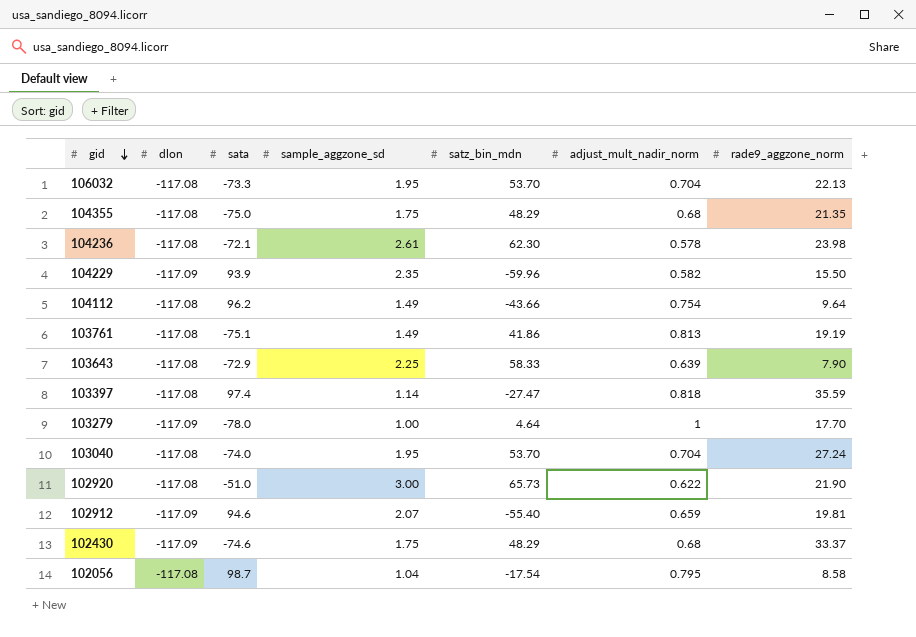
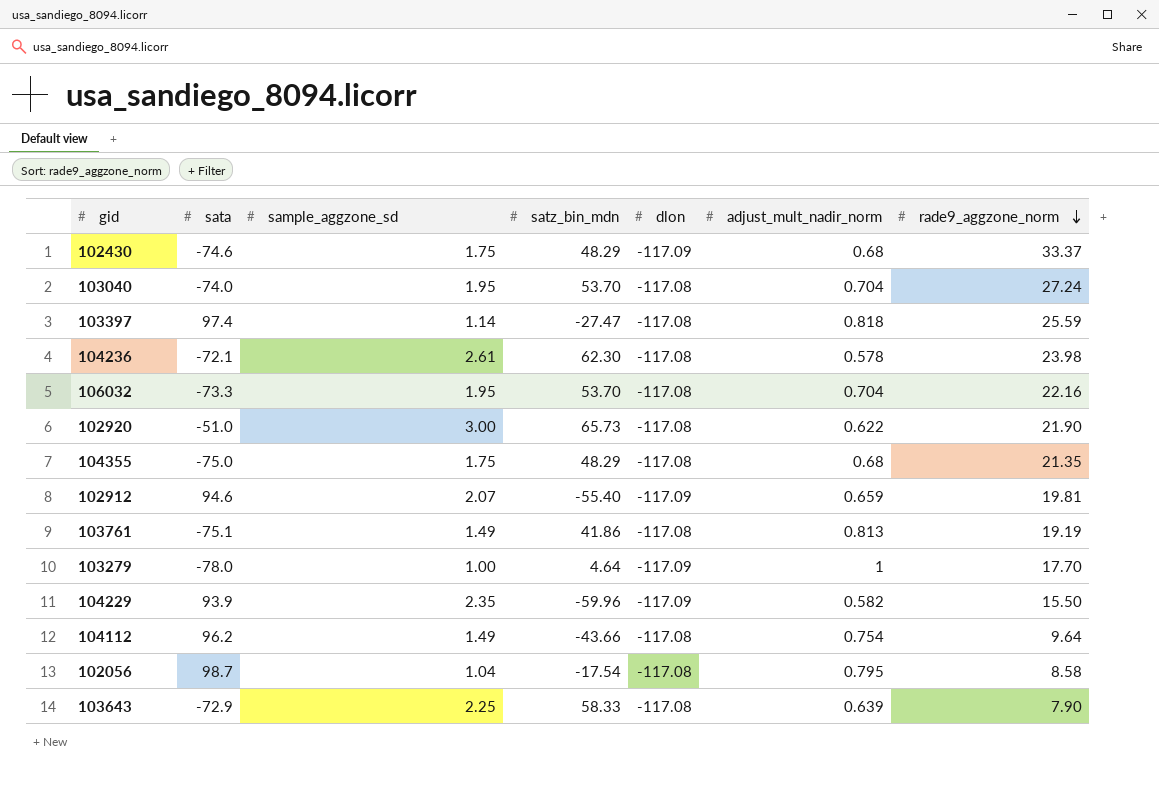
row order: gid descending -> rade9_aggzone_norm descending
column dlon | position: 2 -> 5
103397 | rade9_aggzone_norm: 35.59 -> 25.59
106032 | rade9_aggzone_norm: 22.13 -> 22.16

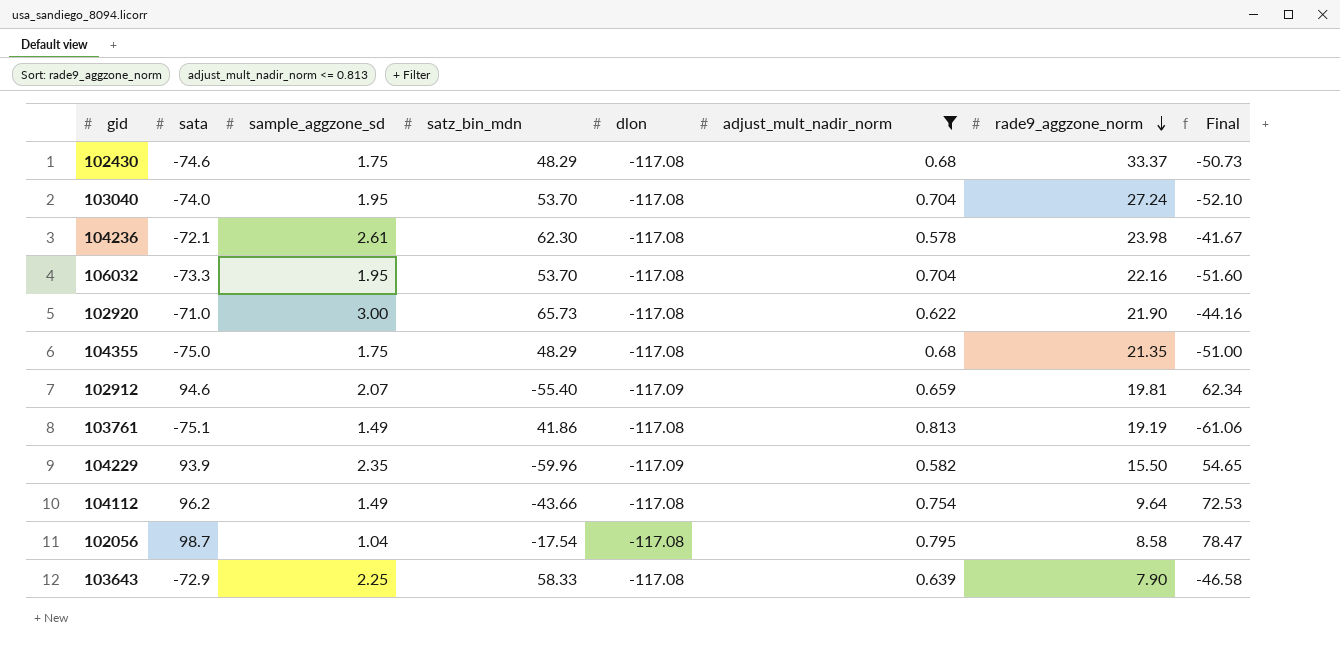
filter: none -> adjust_mult_nadir_norm <= 0.813
column Final | formula: none -> [sata] * [adjust_mult_nadir_norm]
102430 | dlon: -117.09 -> -117.08
102920 | sata: -51.0 -> -71.0

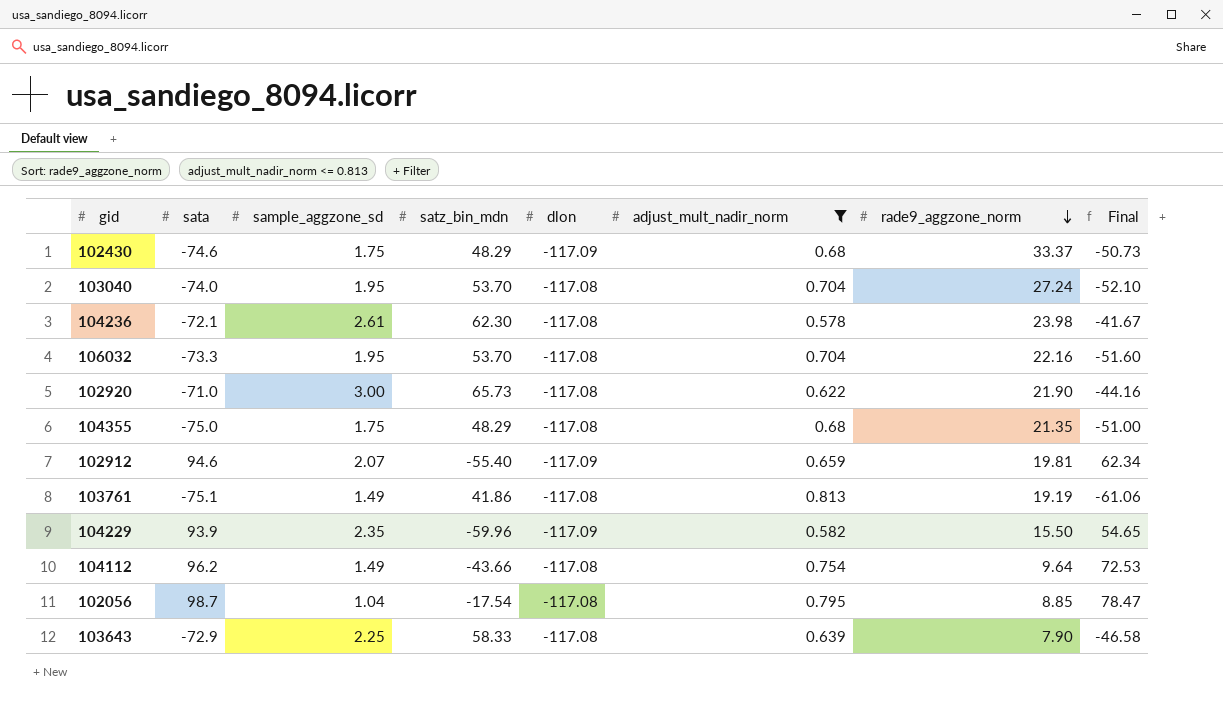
102430 | dlon: -117.08 -> -117.09
102056 | rade9_aggzone_norm: 8.58 -> 8.85

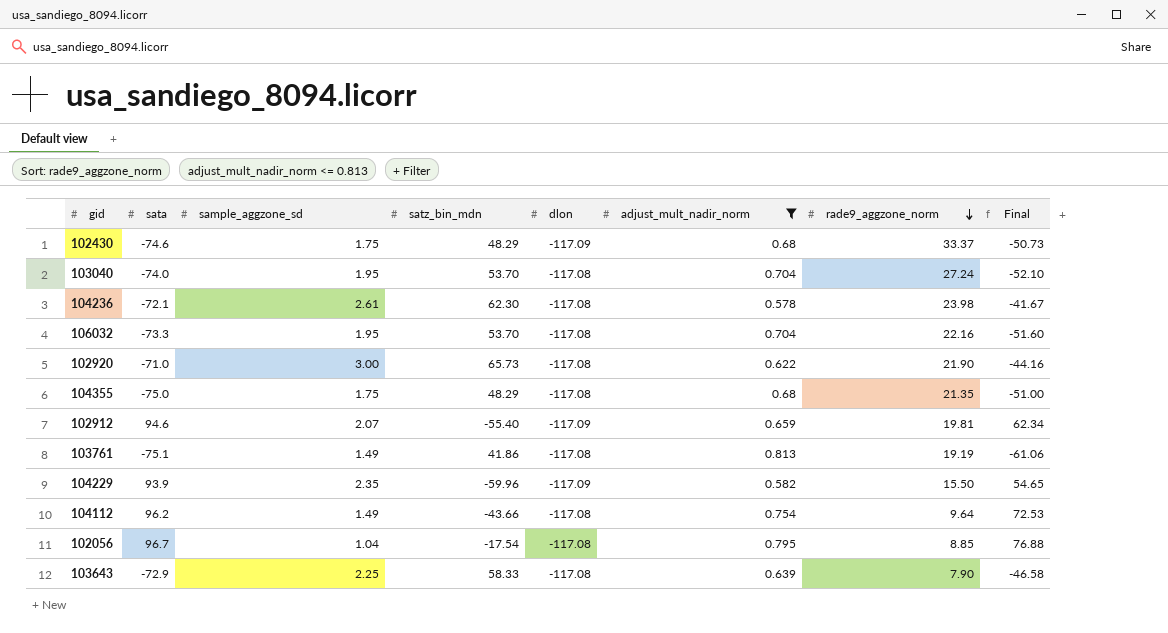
102056 | sata: 98.7 -> 96.7
102056 | Final: 78.47 -> 76.88

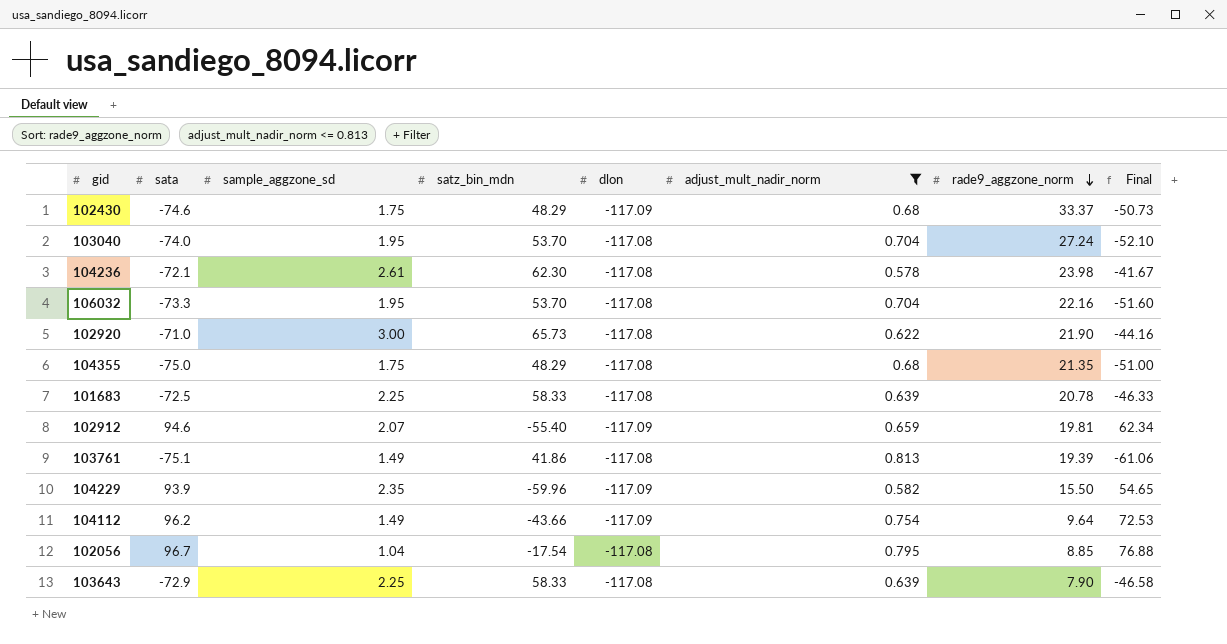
row 101683: none -> -72.5 | 2.25 | 58.33 | -117.08 | 0.639 | 20.78 | -46.33
103761 | rade9_aggzone_norm: 19.19 -> 19.39
104112 | dlon: -117.08 -> -117.09

